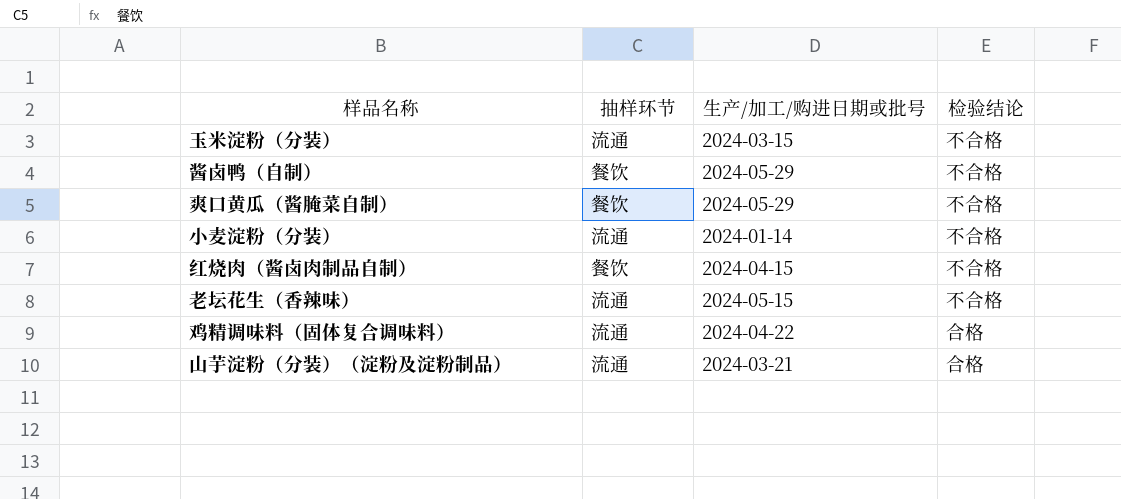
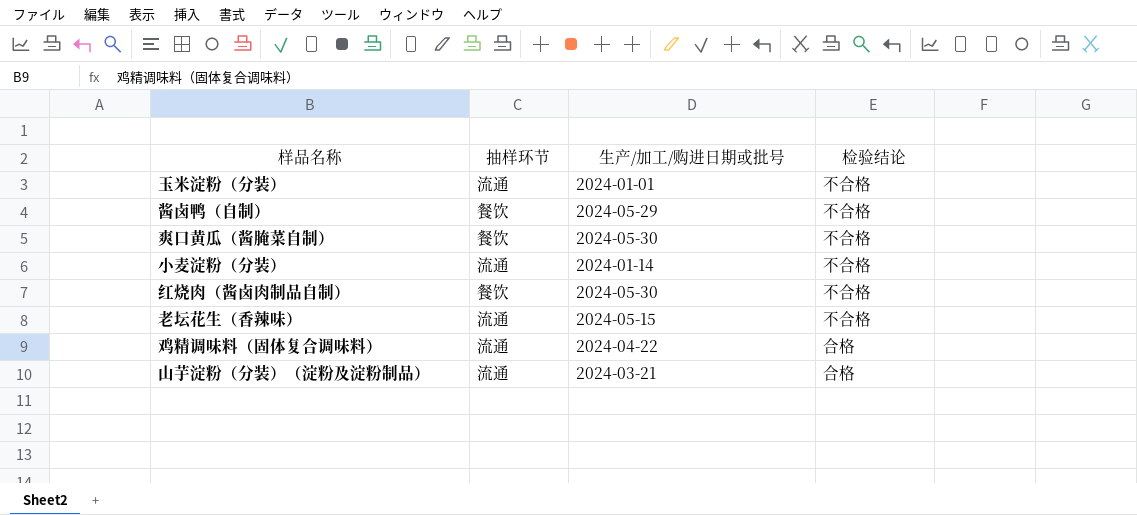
玉米淀粉（分装） | 生产/加工/购进日期或批号: 2024-03-15 -> 2024-01-01
爽口黄瓜（酱腌菜自制） | 生产/加工/购进日期或批号: 2024-05-29 -> 2024-05-30
红烧肉（酱卤肉制品自制） | 生产/加工/购进日期或批号: 2024-04-15 -> 2024-05-30

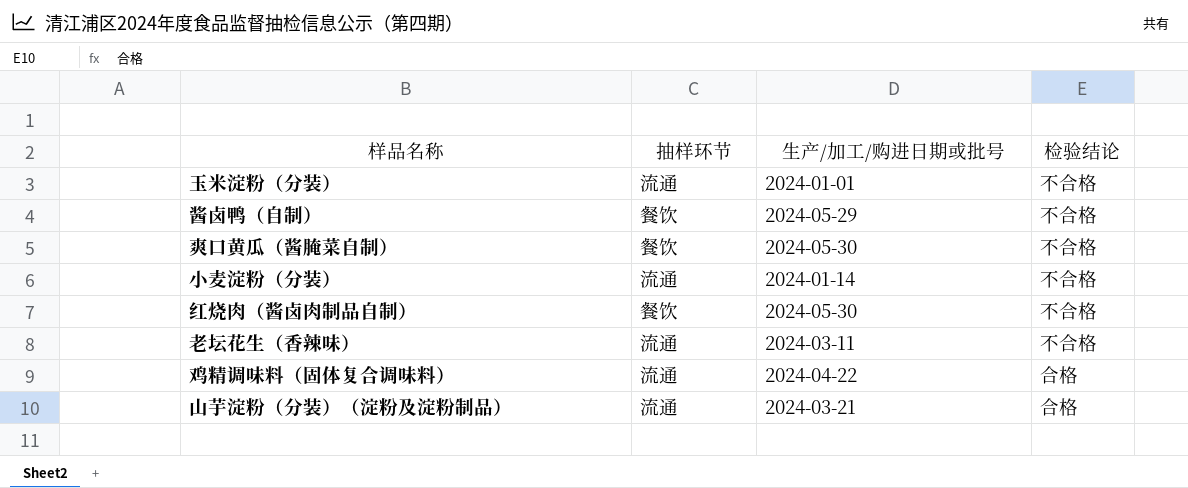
老坛花生（香辣味） | 生产/加工/购进日期或批号: 2024-05-15 -> 2024-03-11

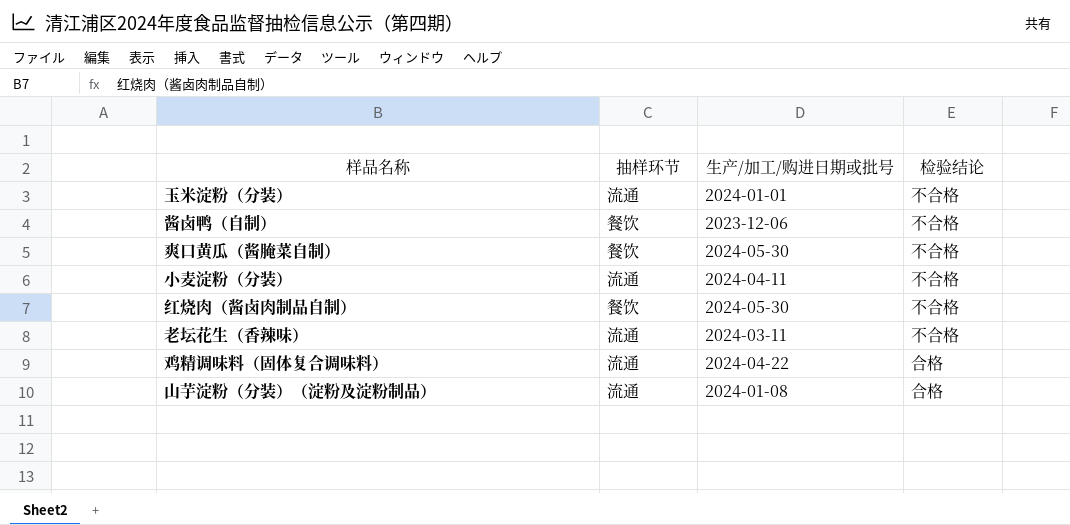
酱卤鸭（自制） | 生产/加工/购进日期或批号: 2024-05-29 -> 2023-12-06
小麦淀粉（分装） | 生产/加工/购进日期或批号: 2024-01-14 -> 2024-04-11
山芋淀粉（分装）（淀粉及淀粉制品） | 生产/加工/购进日期或批号: 2024-03-21 -> 2024-01-08

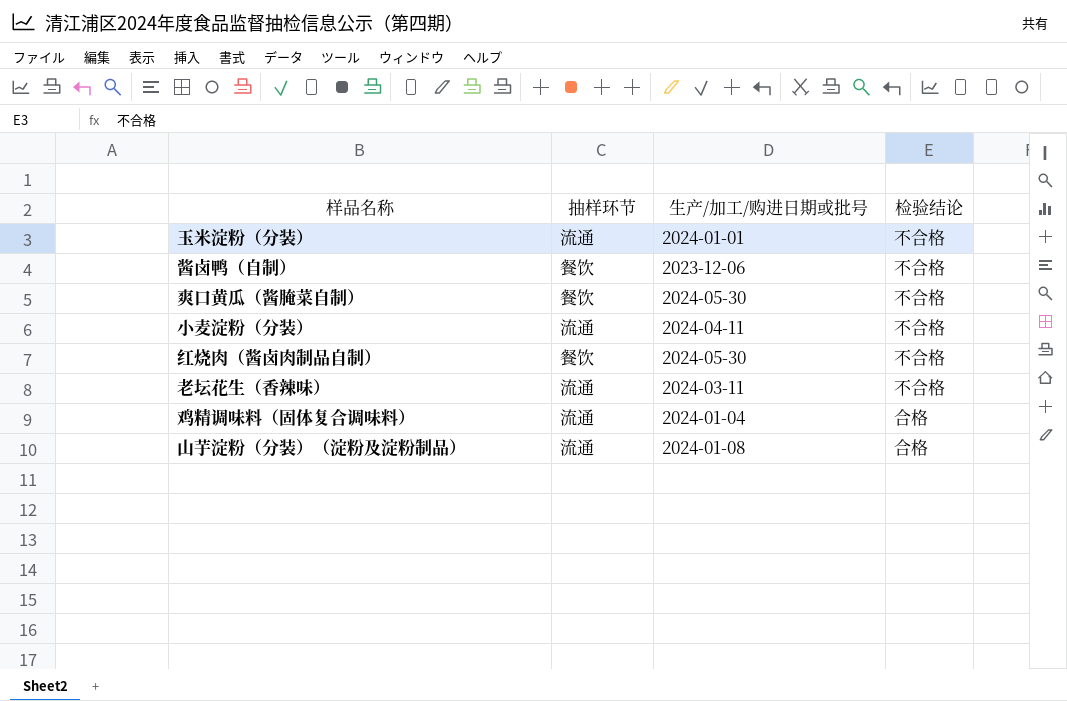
鸡精调味料（固体复合调味料） | 生产/加工/购进日期或批号: 2024-04-22 -> 2024-01-04

